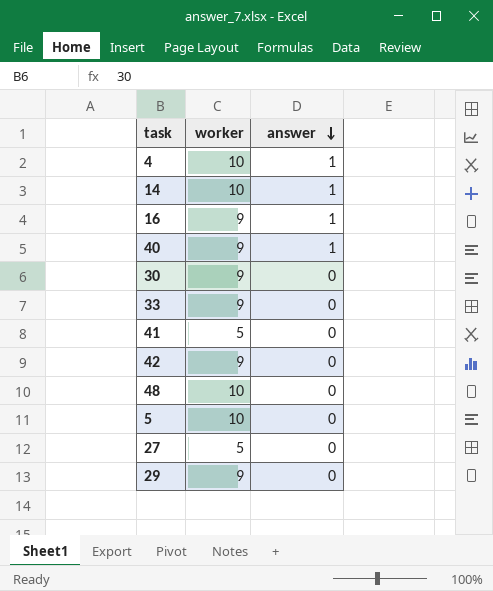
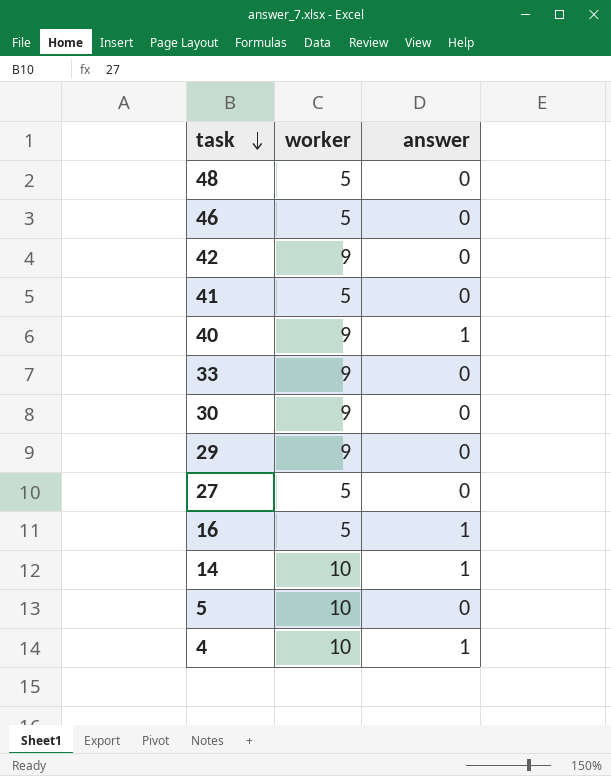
row order: answer descending -> task descending
48 | worker: 10 -> 5
row 46: none -> 5 | 0
16 | worker: 9 -> 5

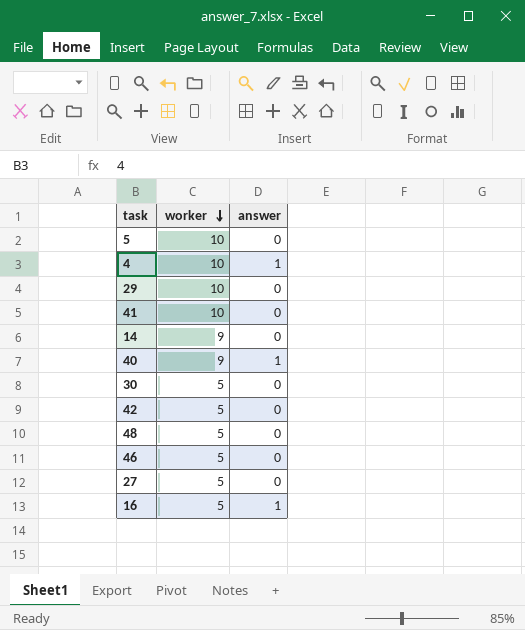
row order: task descending -> worker descending
row 33: 9 | 0 -> none
29 | worker: 9 -> 10
41 | worker: 5 -> 10
14 | worker: 10 -> 9
14 | answer: 1 -> 0
30 | worker: 9 -> 5
42 | worker: 9 -> 5

